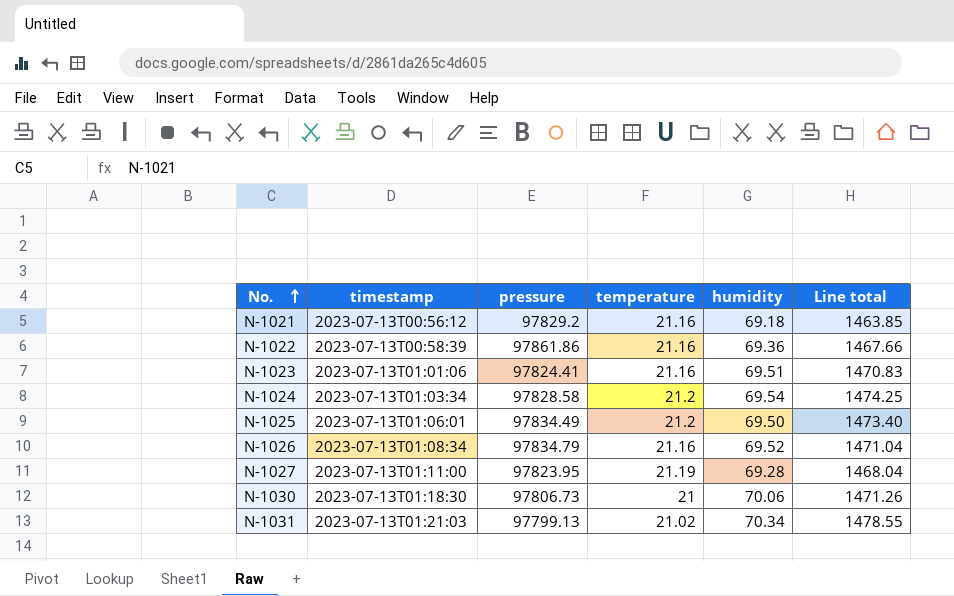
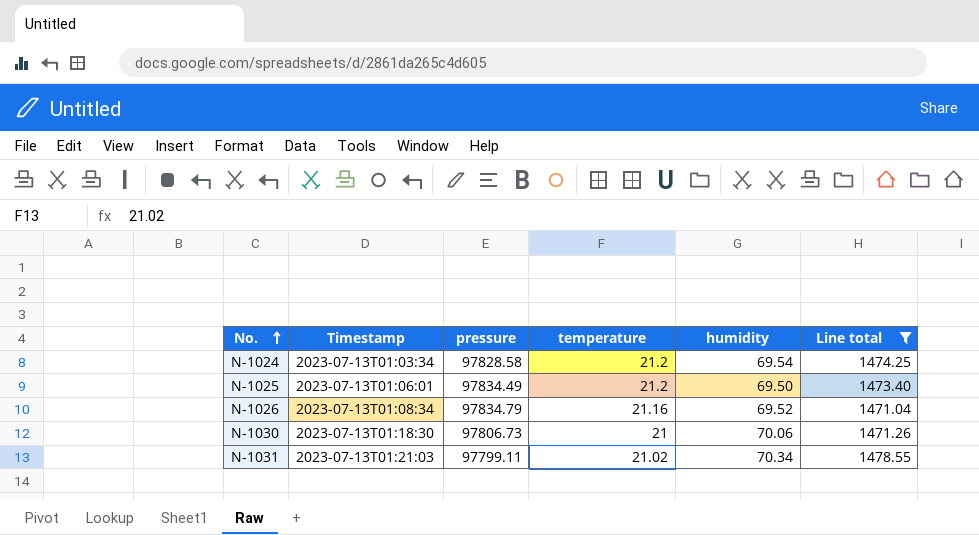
filter: none -> Line total >= 1471.04
column name: timestamp -> Timestamp
N-1031 | pressure: 97799.13 -> 97799.11

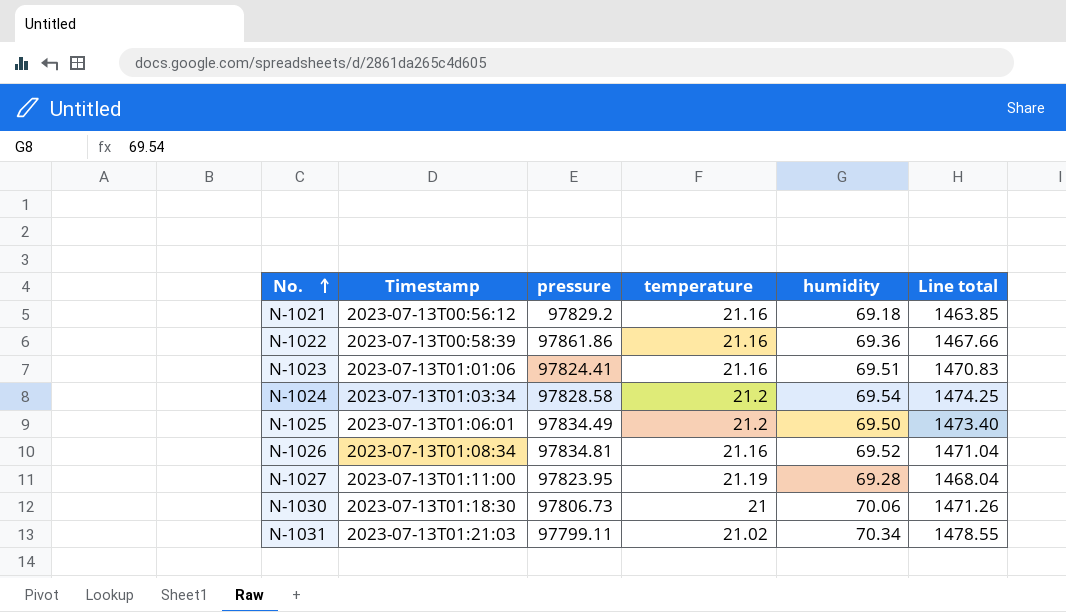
filter: Line total >= 1471.04 -> none
N-1026 | pressure: 97834.79 -> 97834.81

